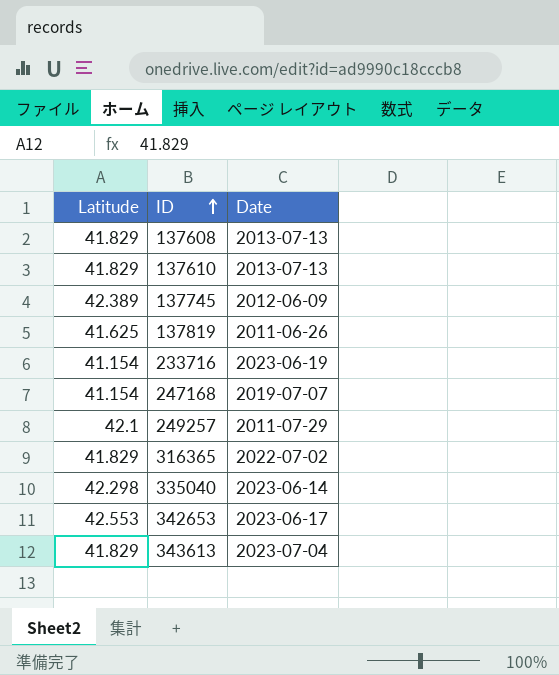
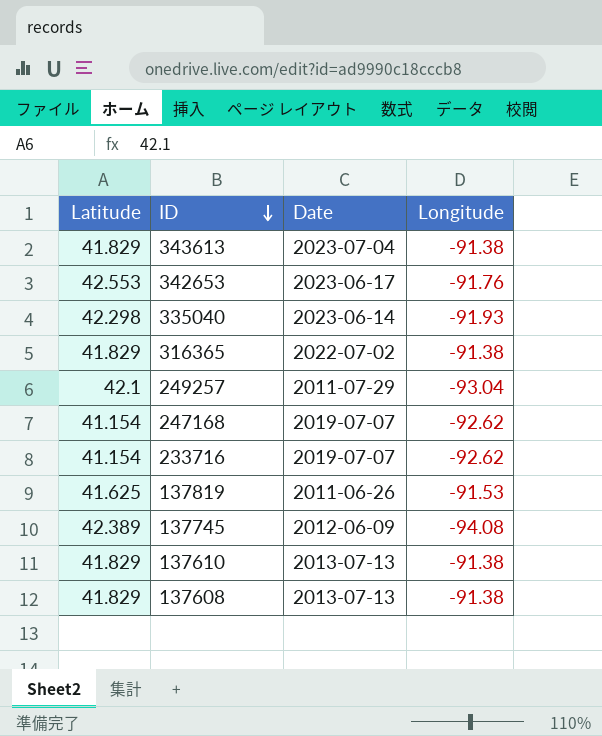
row order: ID ascending -> ID descending
column Longitude | position: none -> 4
233716 | Date: 2023-06-19 -> 2019-07-07

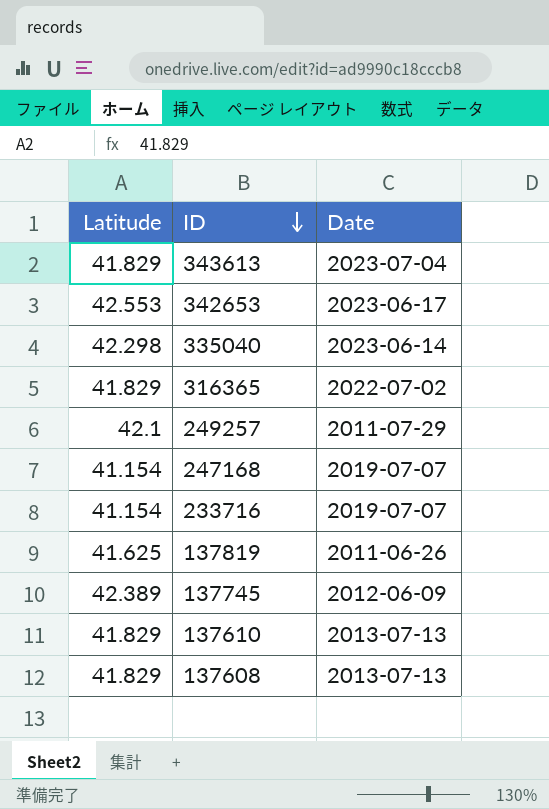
column Longitude | position: 4 -> none

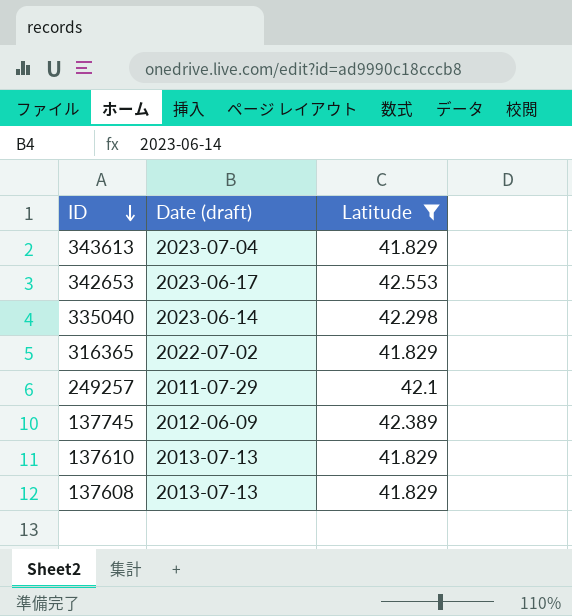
filter: none -> Latitude >= 41.829
column name: Date -> Date (draft)
column Latitude | position: 1 -> 3

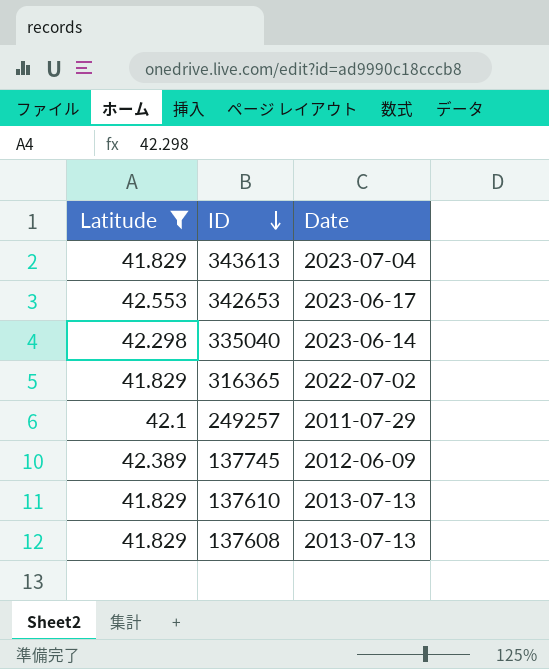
column Latitude | position: 3 -> 1
column name: Date (draft) -> Date

